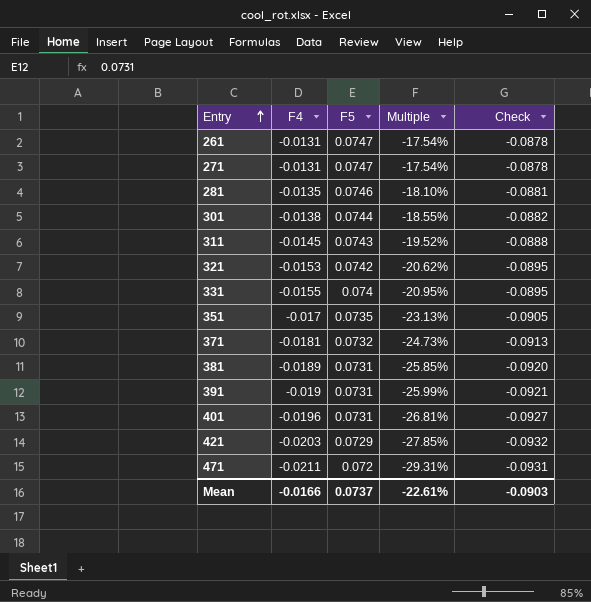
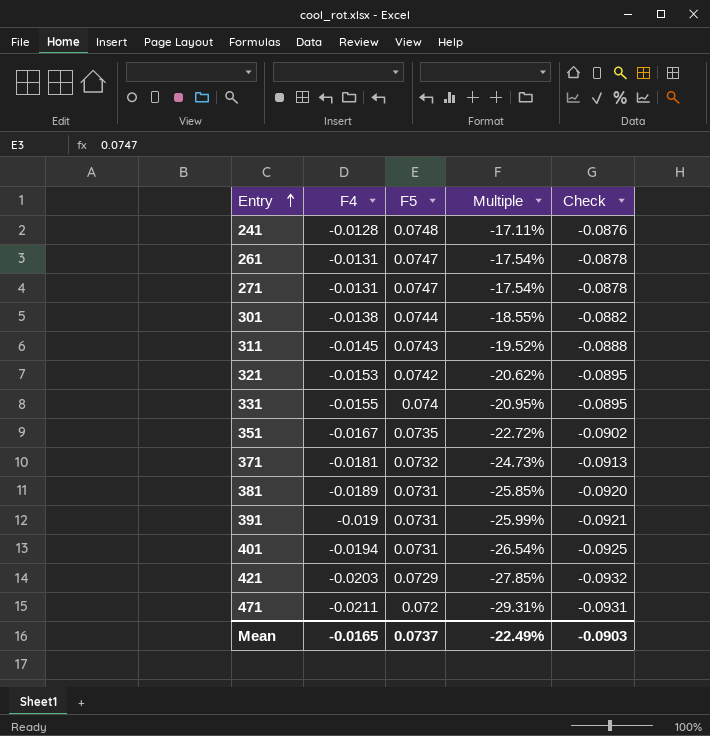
row 281: -0.0135 | 0.0746 | -18.10% | -0.0881 -> none
row 241: none -> -0.0128 | 0.0748 | -17.11% | -0.0876
351 | F4: -0.017 -> -0.0167
351 | Multiple: -23.13% -> -22.72%
351 | Check: -0.0905 -> -0.0902
401 | F4: -0.0196 -> -0.0194
401 | Multiple: -26.81% -> -26.54%
401 | Check: -0.0927 -> -0.0925
Mean | F4: -0.0166 -> -0.0165
Mean | Multiple: -22.61% -> -22.49%

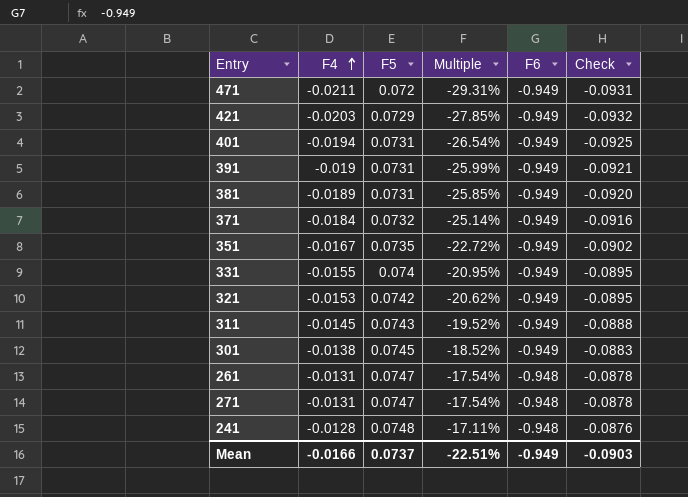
row order: Entry ascending -> F4 ascending
column F6 | position: none -> 5
371 | F4: -0.0181 -> -0.0184
371 | Multiple: -24.73% -> -25.14%
371 | Check: -0.0913 -> -0.0916
301 | F5: 0.0744 -> 0.0745
301 | Multiple: -18.55% -> -18.52%
301 | Check: -0.0882 -> -0.0883
Mean | F4: -0.0165 -> -0.0166
Mean | Multiple: -22.49% -> -22.51%

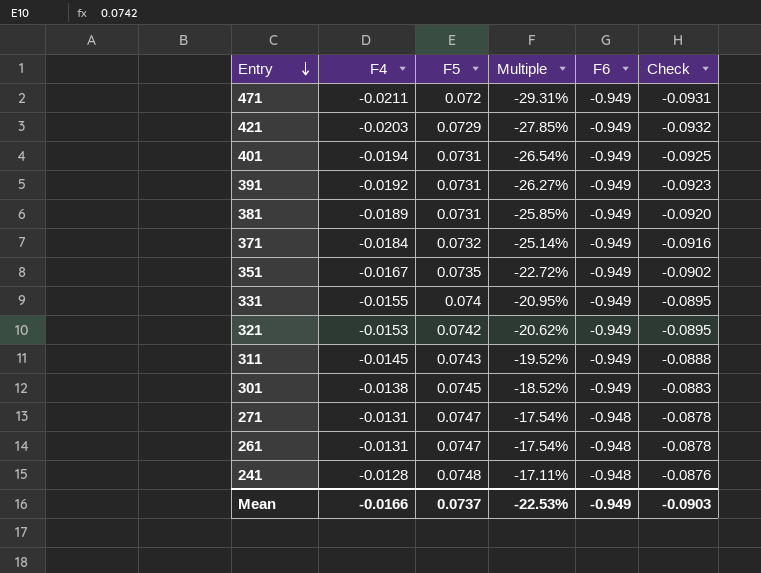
row order: F4 ascending -> Entry descending
391 | F4: -0.019 -> -0.0192
391 | Multiple: -25.99% -> -26.27%
391 | Check: -0.0921 -> -0.0923
Mean | Multiple: -22.51% -> -22.53%

